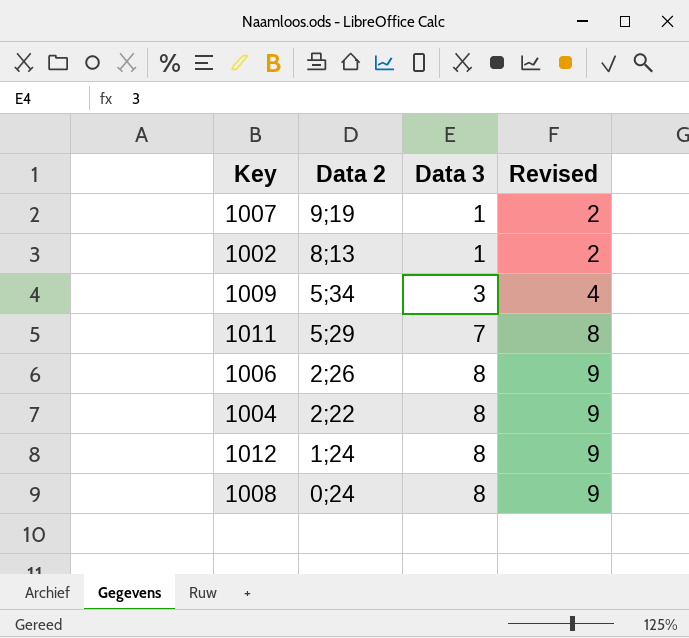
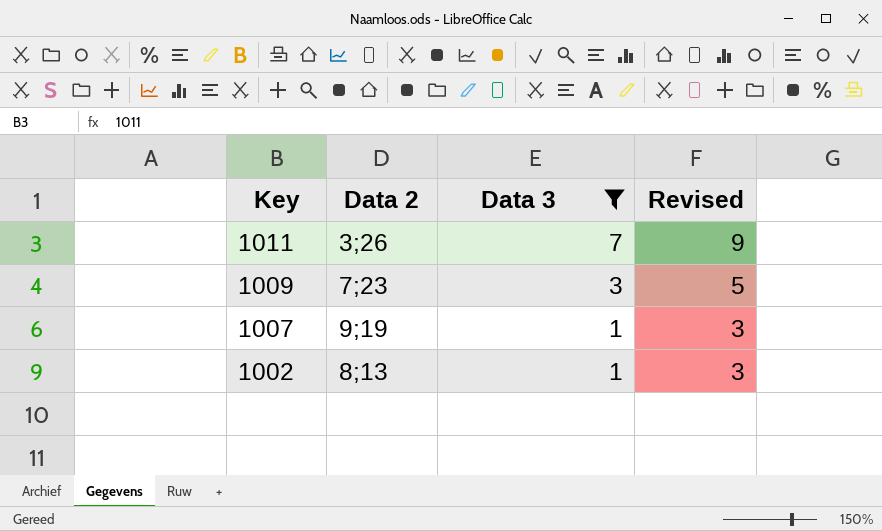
filter: none -> Data 3 != 8
row order: Data 2 descending -> Key descending
column Revised | formula: [Data 3] + 1 -> [Data 3] + 2
1011 | Data 2: 5;29 -> 3;26
1009 | Data 2: 5;34 -> 7;23

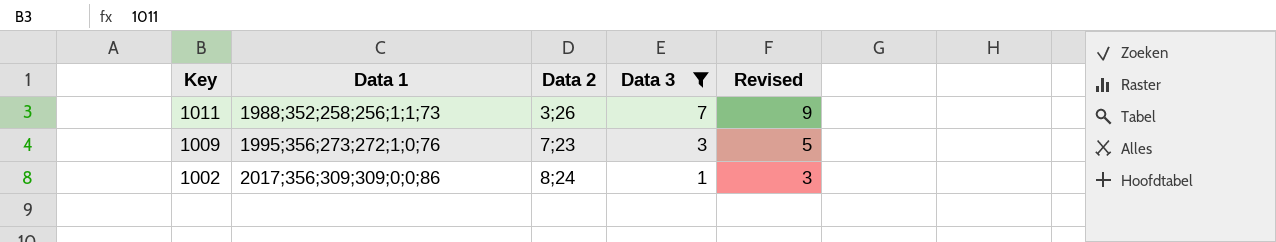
column Data 1 | position: none -> 2
row 1007: 9;19 | 1 | 3 -> none
1002 | Data 2: 8;13 -> 8;24

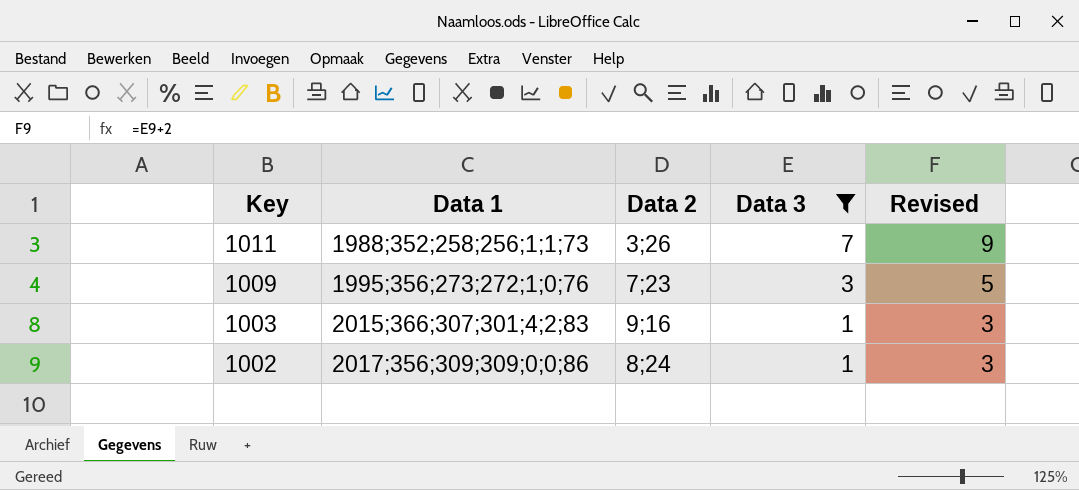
row 1003: none -> 2015;366;307;301;4;2;83 | 9;16 | 1 | 3

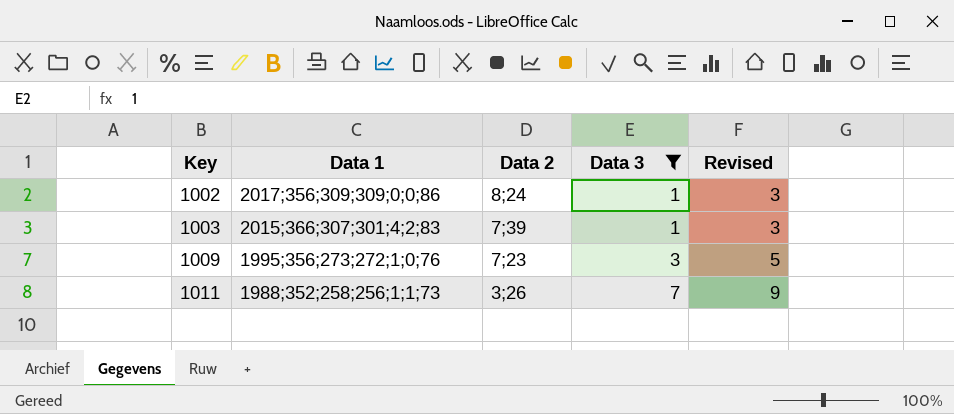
row order: Key descending -> Key ascending
1003 | Data 2: 9;16 -> 7;39

